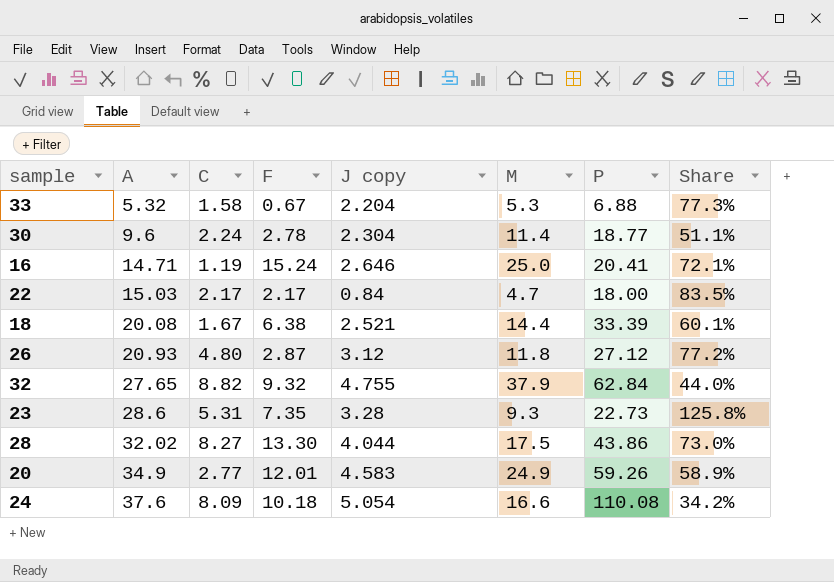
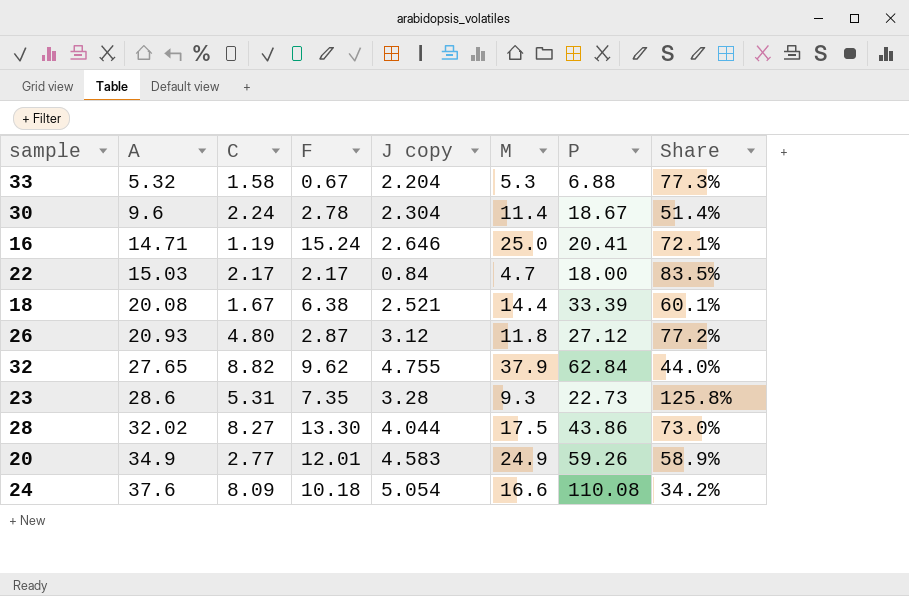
30 | P: 18.77 -> 18.67
30 | Share: 51.1% -> 51.4%
32 | F: 9.32 -> 9.62

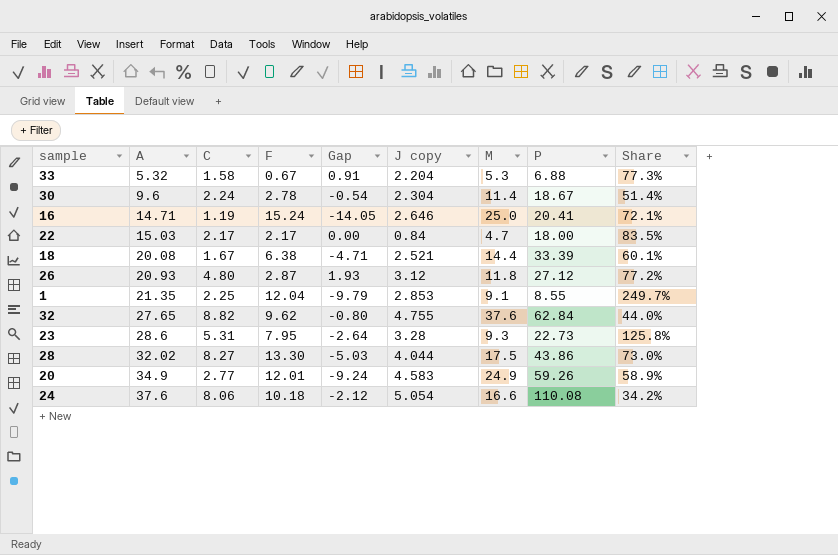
column Gap | formula: none -> [C] - [F]
row 1: none -> 21.35 | 2.25 | 12.04 | -9.79 | 2.853 | 9.1 | 8.55 | 249.7%
32 | M: 37.9 -> 37.6
23 | F: 7.35 -> 7.95
24 | C: 8.09 -> 8.06

